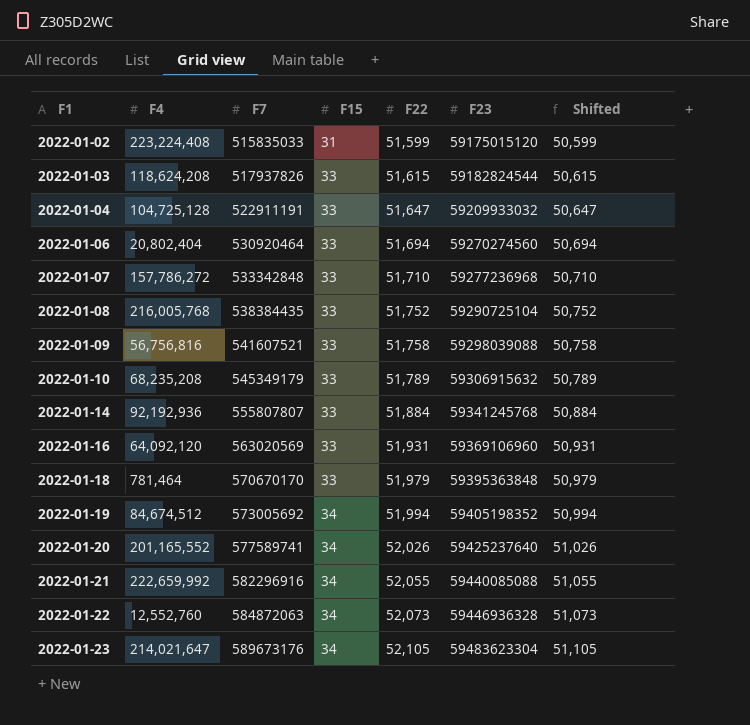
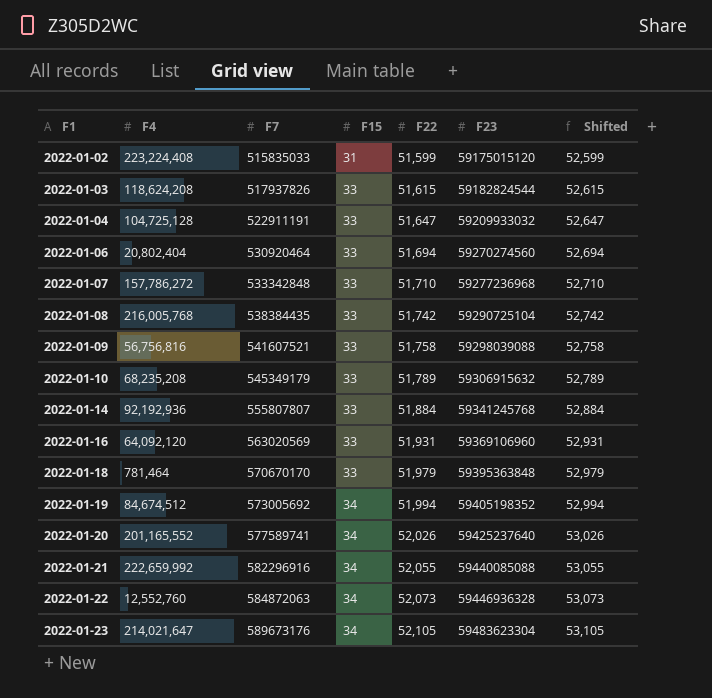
column Shifted | formula: [F22] - 1000 -> [F22] + 1000
2022-01-08 | F22: 51,752 -> 51,742

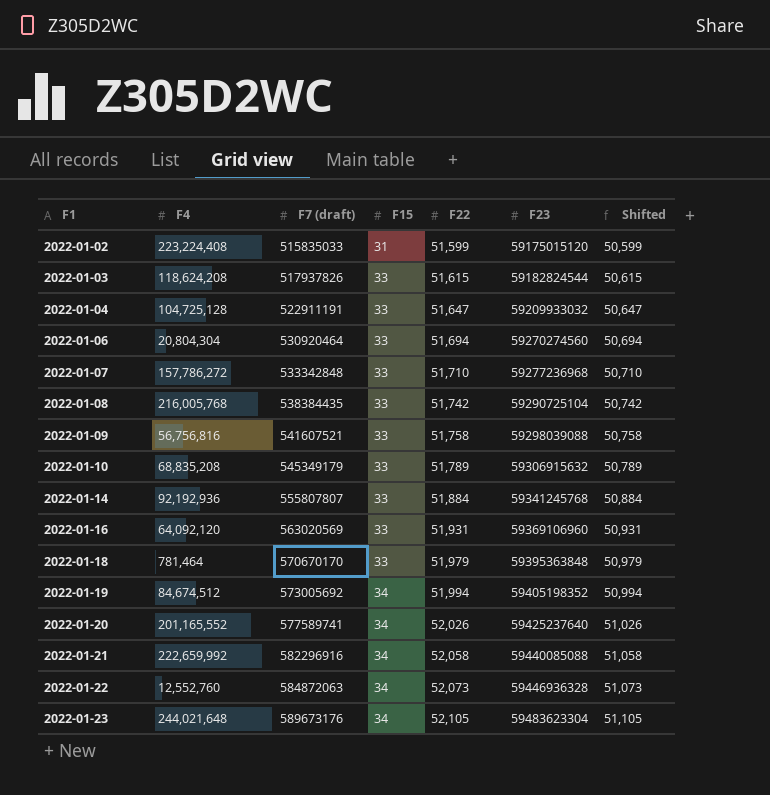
column name: F7 -> F7 (draft)
column Shifted | formula: [F22] + 1000 -> [F22] - 1000
2022-01-06 | F4: 20,802,404 -> 20,804,304
2022-01-10 | F4: 68,235,208 -> 68,835,208
2022-01-21 | F22: 52,055 -> 52,058
2022-01-23 | F4: 214,021,647 -> 244,021,648

